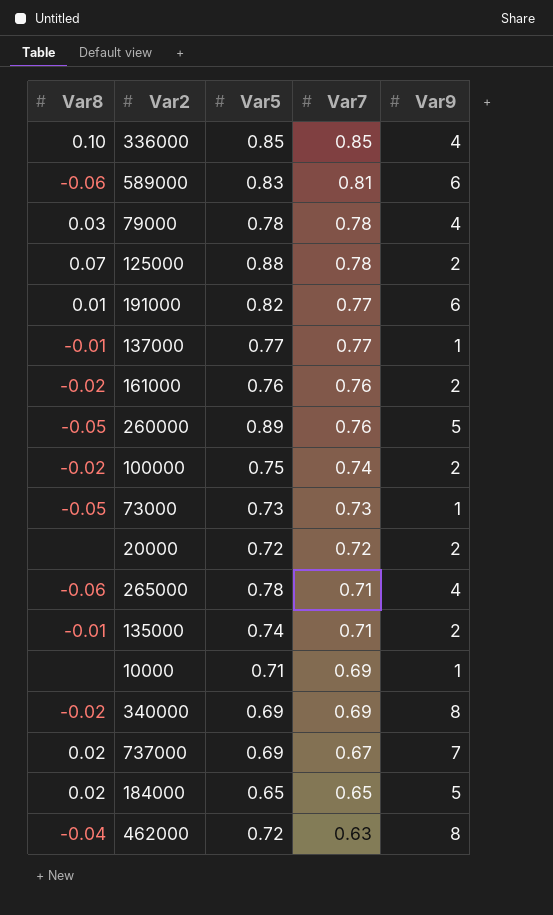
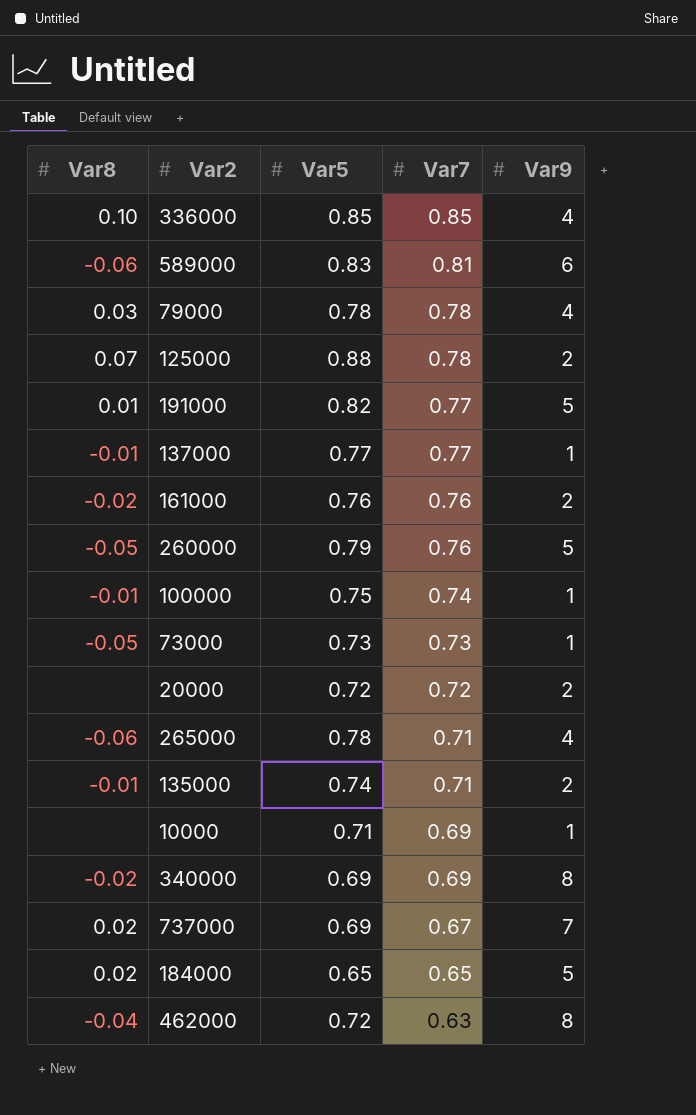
191000 | Var9: 6 -> 5
260000 | Var5: 0.89 -> 0.79
100000 | Var8: -0.02 -> -0.01
100000 | Var9: 2 -> 1

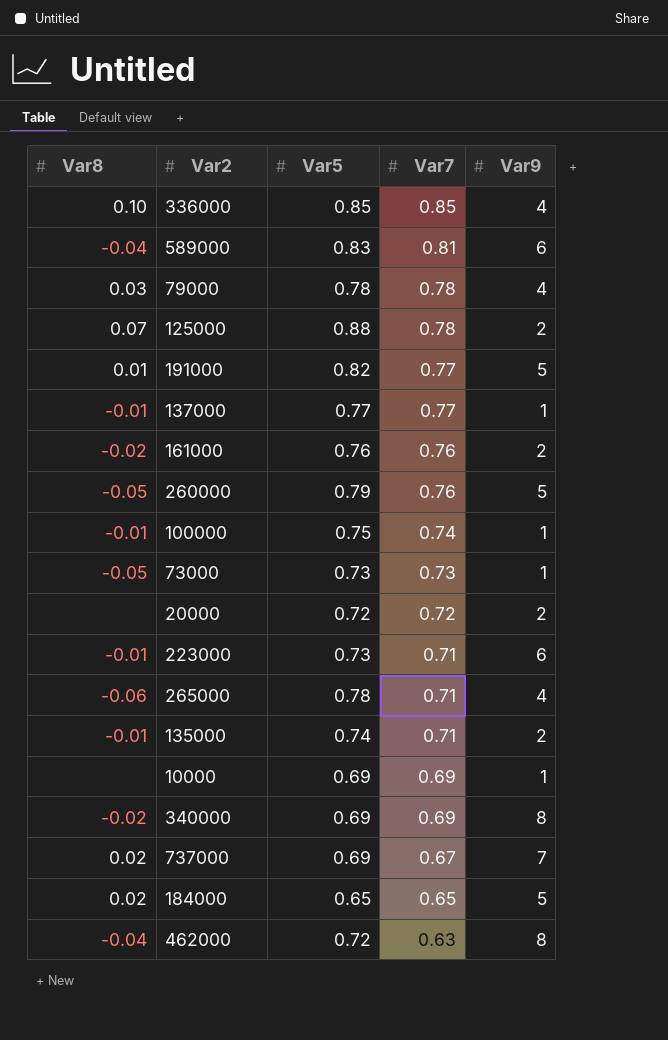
589000 | Var8: -0.06 -> -0.04
row 223000: none -> -0.01 | 0.73 | 0.71 | 6
10000 | Var5: 0.71 -> 0.69

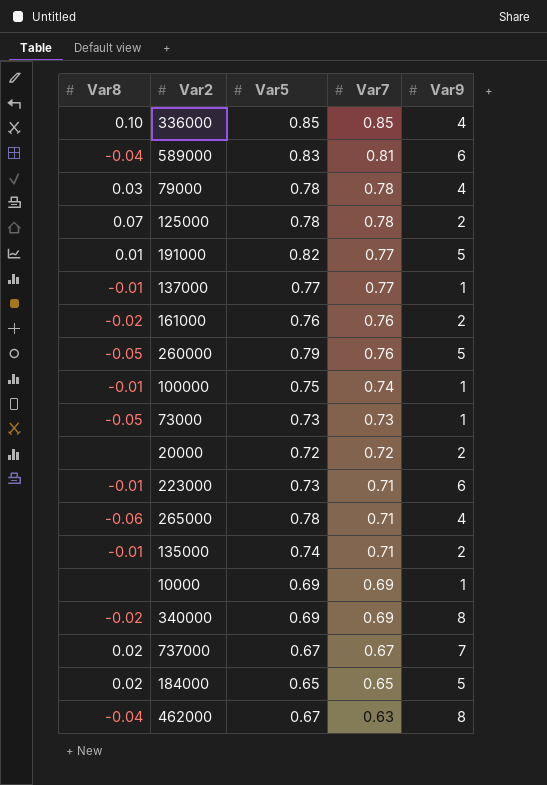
125000 | Var5: 0.88 -> 0.78
737000 | Var5: 0.69 -> 0.67
462000 | Var5: 0.72 -> 0.67

